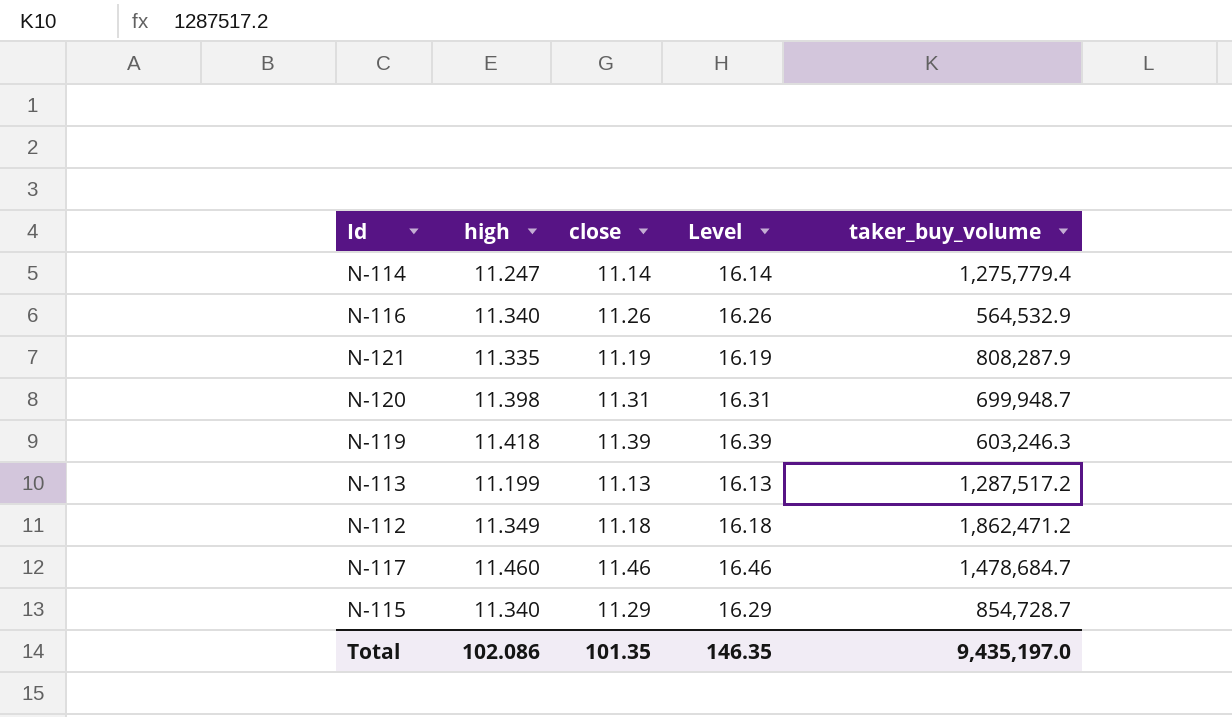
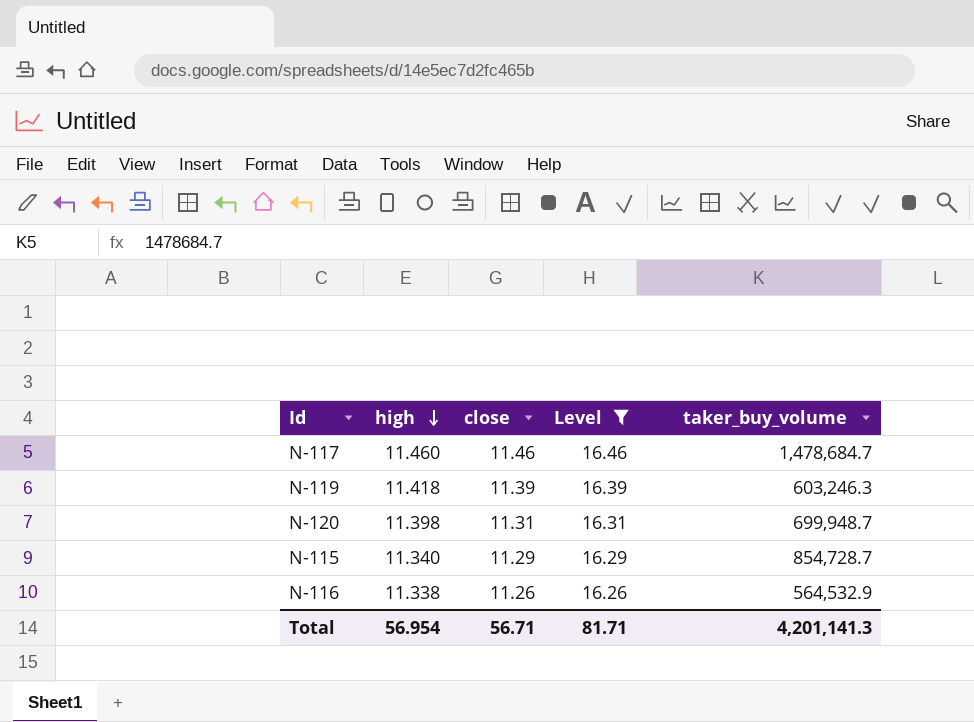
filter: none -> Level >= 16.26
row order: none -> high descending
N-116 | high: 11.340 -> 11.338
Total | high: 102.086 -> 56.954
Total | close: 101.35 -> 56.71
Total | Level: 146.35 -> 81.71
Total | taker_buy_volume: 9,435,197.0 -> 4,201,141.3

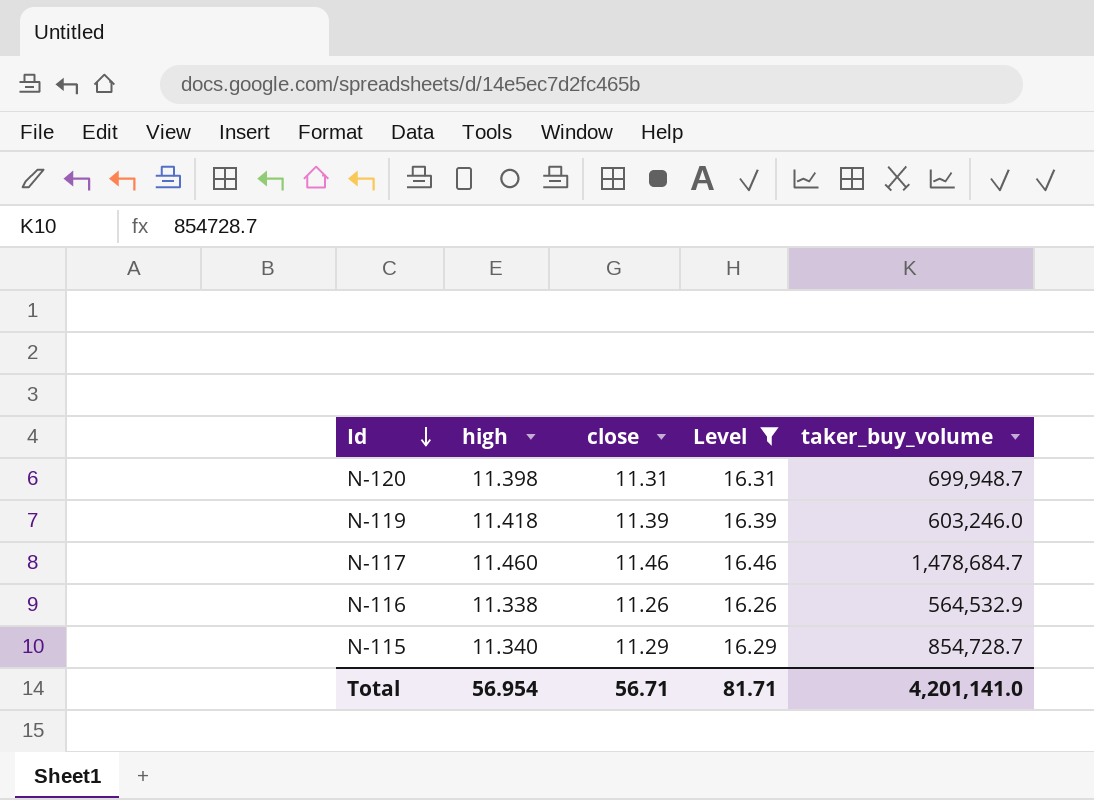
row order: high descending -> Id descending
N-119 | taker_buy_volume: 603,246.3 -> 603,246.0
Total | taker_buy_volume: 4,201,141.3 -> 4,201,141.0

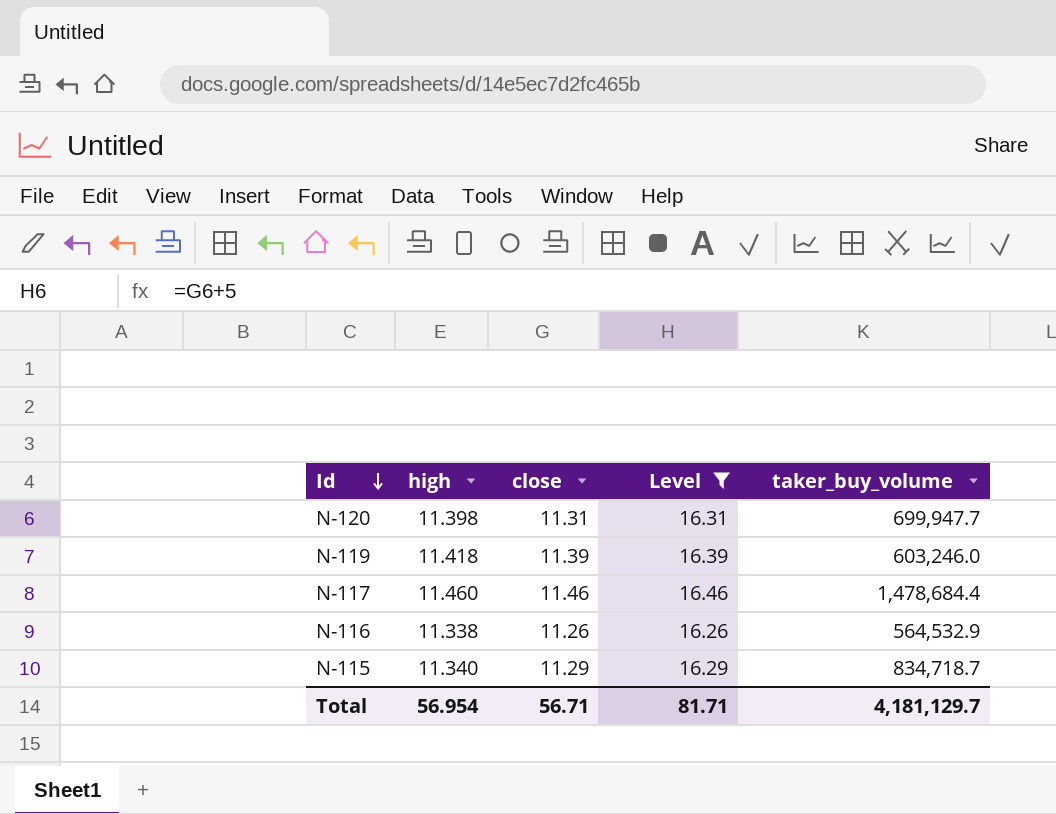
N-120 | taker_buy_volume: 699,948.7 -> 699,947.7
N-117 | taker_buy_volume: 1,478,684.7 -> 1,478,684.4
N-115 | taker_buy_volume: 854,728.7 -> 834,718.7
Total | taker_buy_volume: 4,201,141.0 -> 4,181,129.7

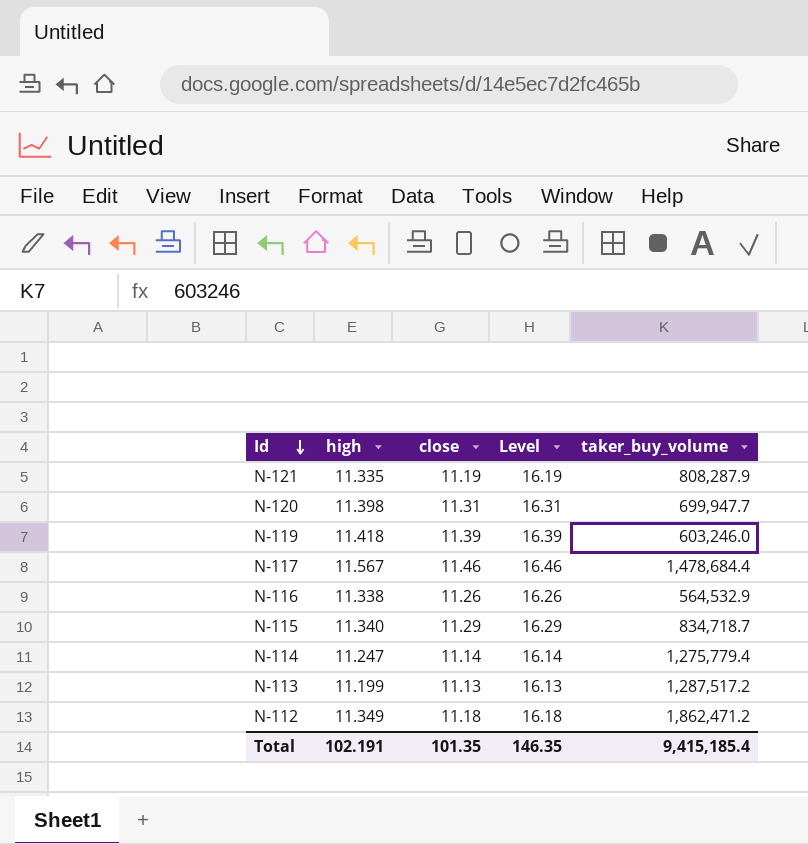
filter: Level >= 16.26 -> none
N-117 | high: 11.460 -> 11.567
Total | high: 56.954 -> 102.191
Total | close: 56.71 -> 101.35
Total | Level: 81.71 -> 146.35
Total | taker_buy_volume: 4,181,129.7 -> 9,415,185.4

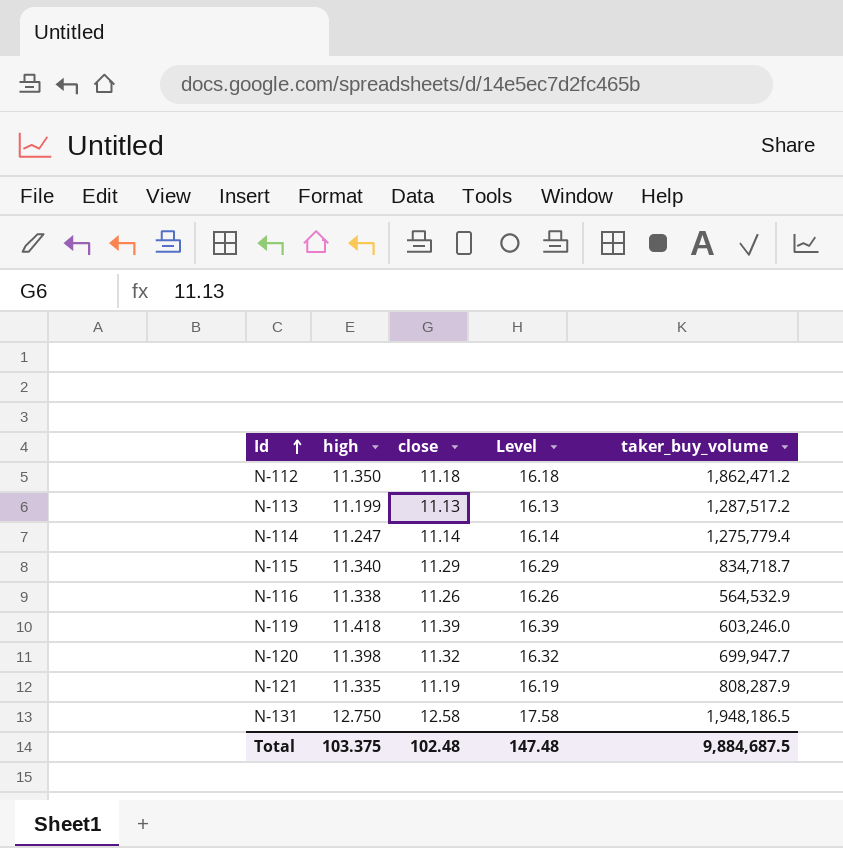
row order: Id descending -> Id ascending
row N-117: 11.567 | 11.46 | 16.46 | 1,478,684.4 -> none
N-112 | high: 11.349 -> 11.350
N-120 | close: 11.31 -> 11.32
N-120 | Level: 16.31 -> 16.32
row N-131: none -> 12.750 | 12.58 | 17.58 | 1,948,186.5
Total | high: 102.191 -> 103.375
Total | close: 101.35 -> 102.48
Total | Level: 146.35 -> 147.48
Total | taker_buy_volume: 9,415,185.4 -> 9,884,687.5

